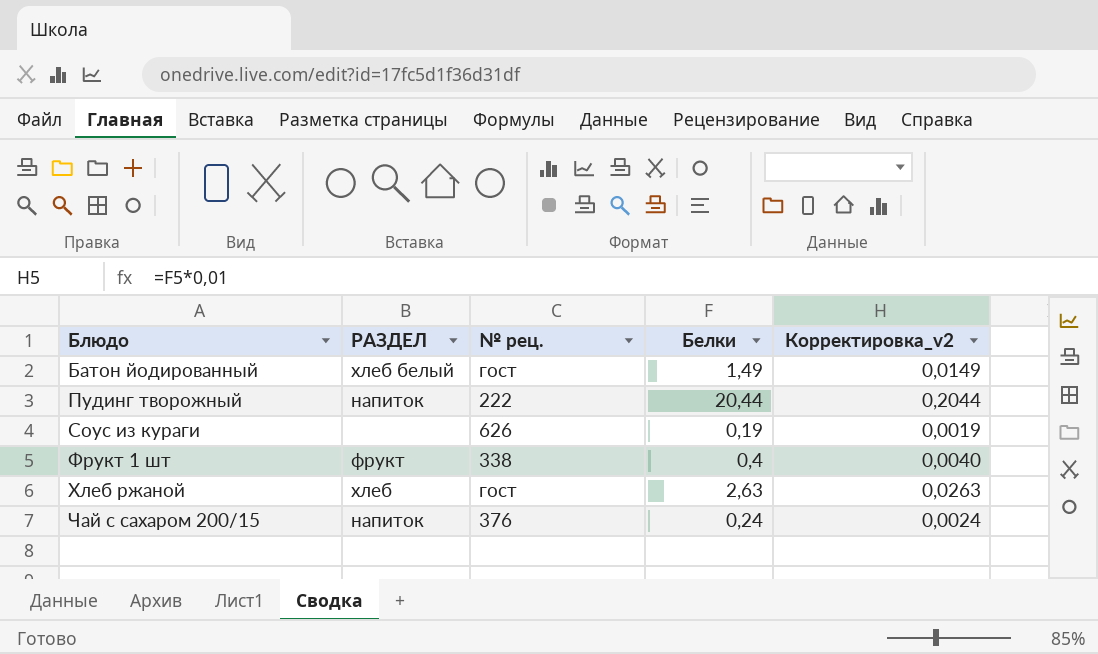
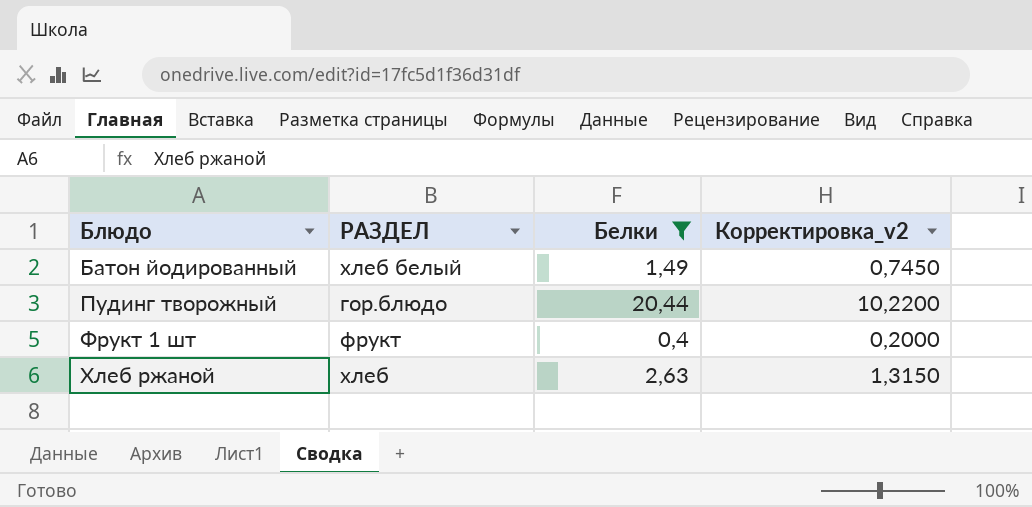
filter: none -> Белки >= 0,4
column № рец. | position: 3 -> none
column Корректировка_v2 | formula: [Белки] * 0,01 -> [Белки] * 0,5
Пудинг творожный | РАЗДЕЛ: напиток -> гор.блюдо

